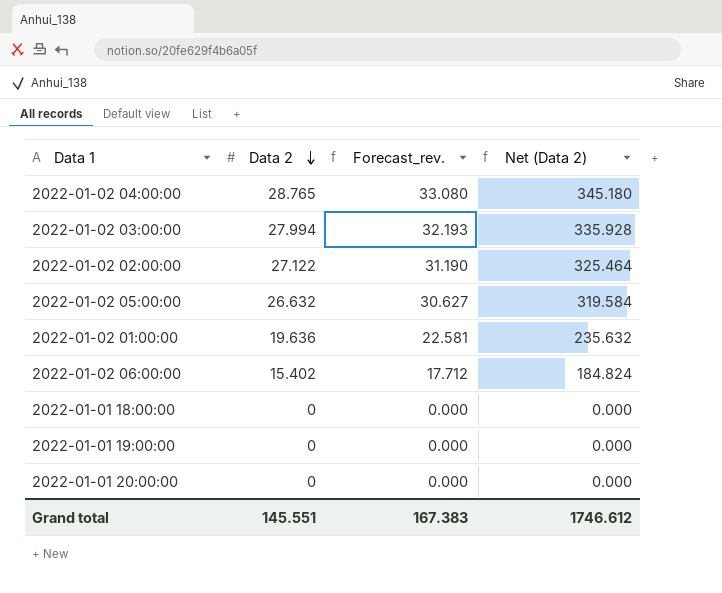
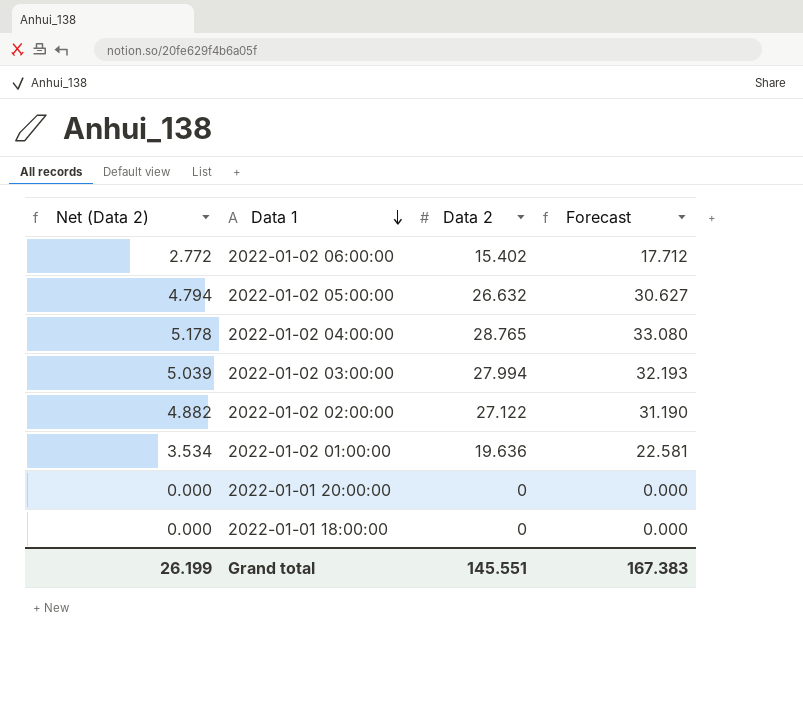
row order: Data 2 descending -> Data 1 descending
column Net (Data 2) | formula: [Data 2] * 12 -> [Data 2] * 0.18
column Net (Data 2) | position: 4 -> 1
column name: Forecast_rev. -> Forecast
row 2022-01-01 19:00:00: 0 | 0.000 | 0.000 -> none
Grand total | Net (Data 2): 1746.612 -> 26.199

